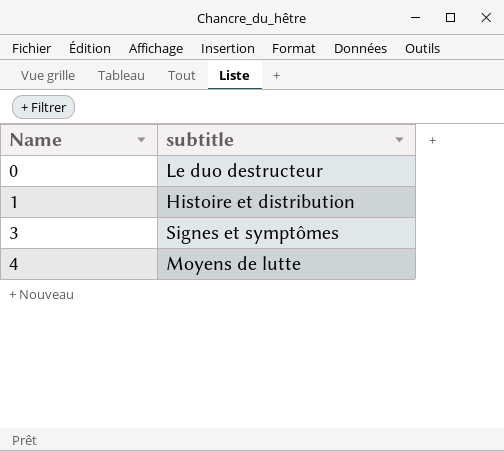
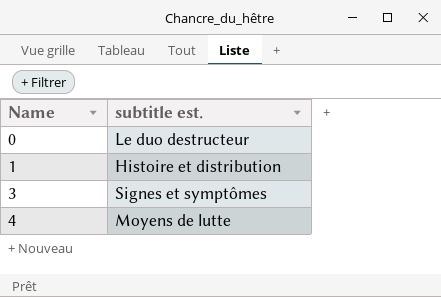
column name: subtitle -> subtitle est.

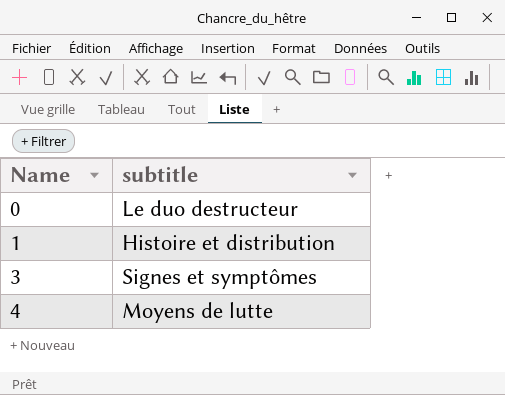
column name: subtitle est. -> subtitle

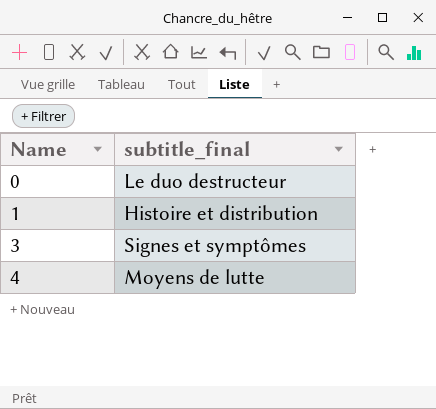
column name: subtitle -> subtitle_final

